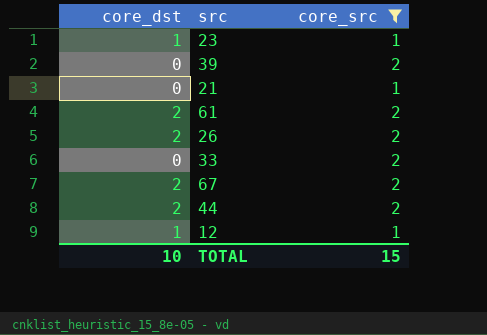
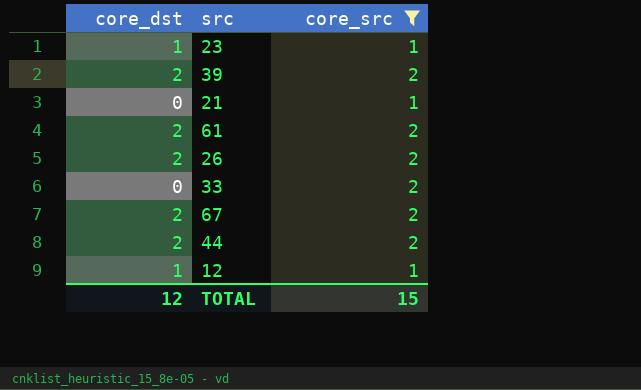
39 | core_dst: 0 -> 2
TOTAL | core_dst: 10 -> 12

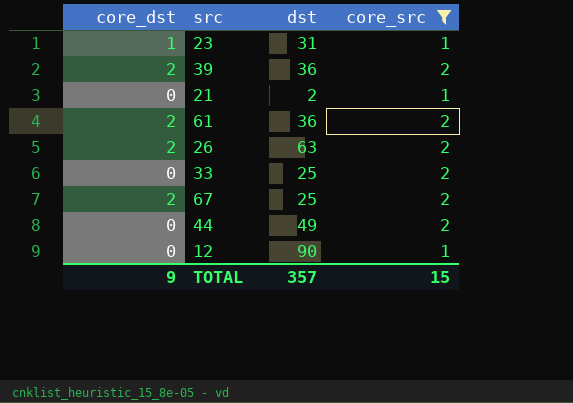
column dst | position: none -> 3
44 | core_dst: 2 -> 0
12 | core_dst: 1 -> 0
TOTAL | core_dst: 12 -> 9

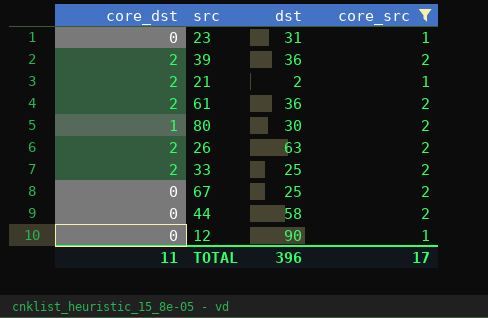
23 | core_dst: 1 -> 0
21 | core_dst: 0 -> 2
row 80: none -> 1 | 30 | 2
33 | core_dst: 0 -> 2
67 | core_dst: 2 -> 0
44 | dst: 49 -> 58
TOTAL | core_dst: 9 -> 11
TOTAL | dst: 357 -> 396
TOTAL | core_src: 15 -> 17

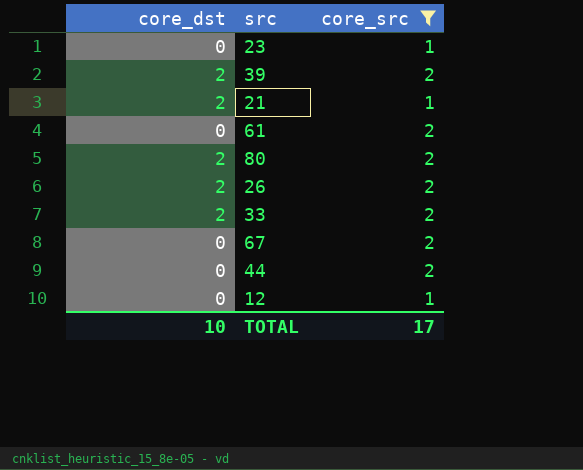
column dst | position: 3 -> none
61 | core_dst: 2 -> 0
80 | core_dst: 1 -> 2
TOTAL | core_dst: 11 -> 10

